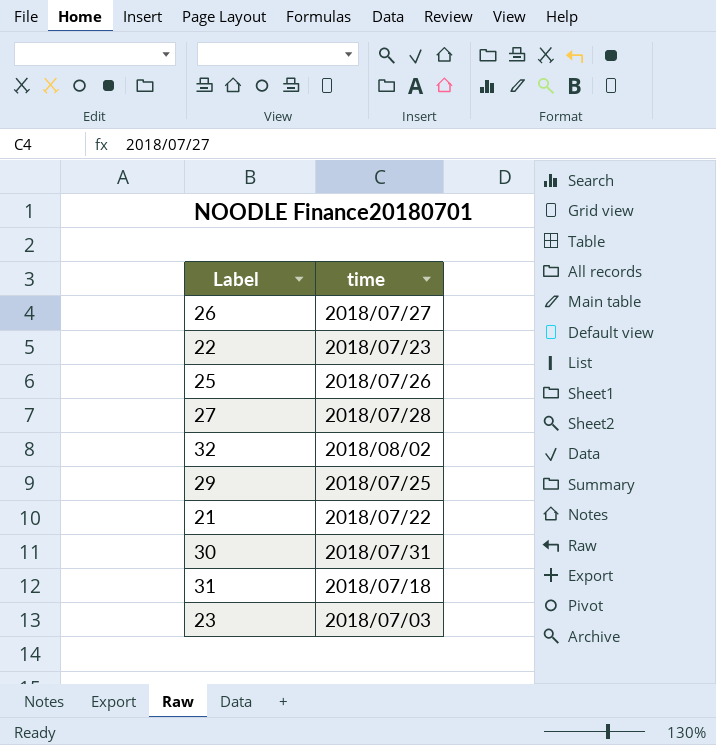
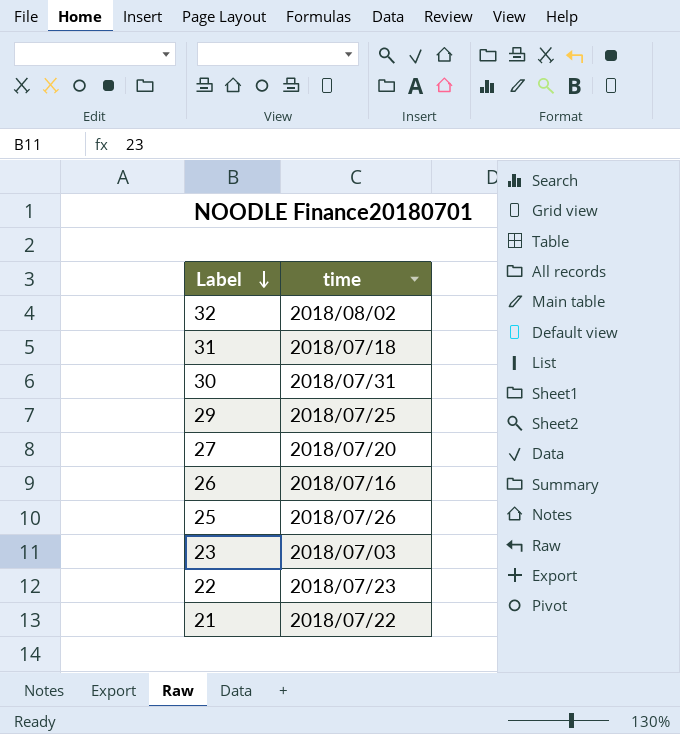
row order: none -> Label descending
27 | time: 2018/07/28 -> 2018/07/20
26 | time: 2018/07/27 -> 2018/07/16

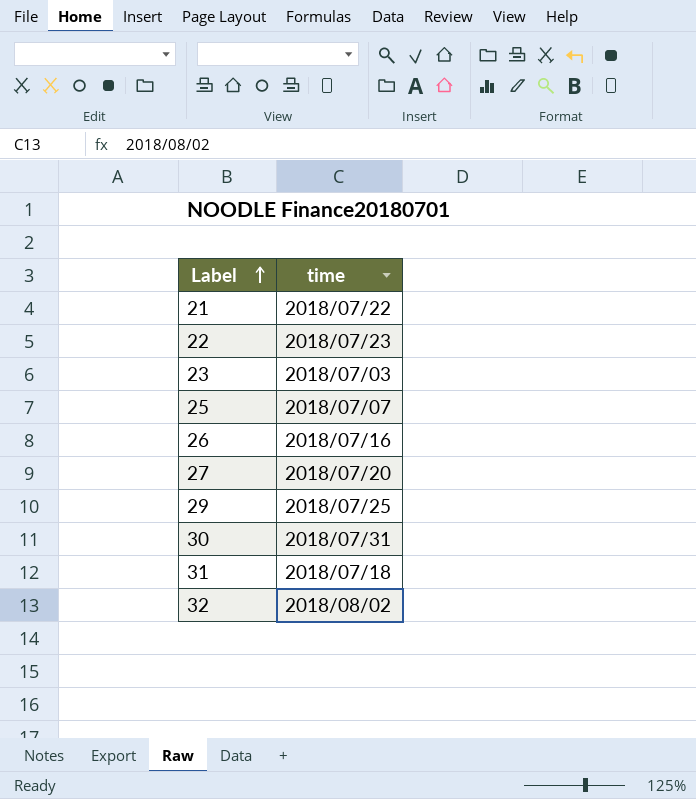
row order: Label descending -> Label ascending
25 | time: 2018/07/26 -> 2018/07/07

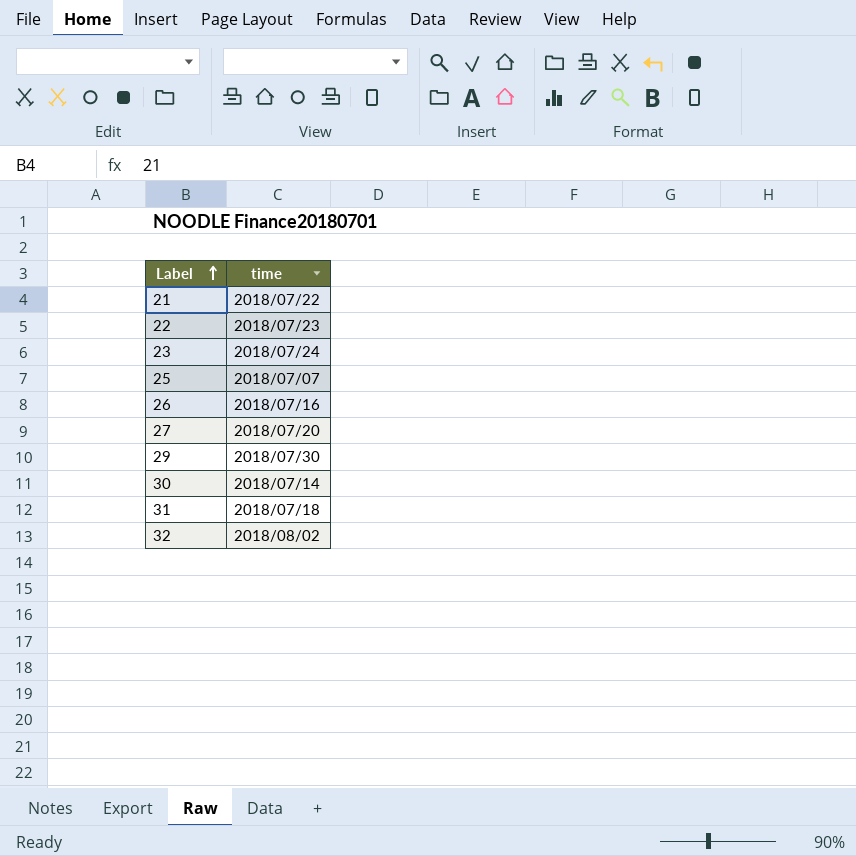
23 | time: 2018/07/03 -> 2018/07/24
29 | time: 2018/07/25 -> 2018/07/30
30 | time: 2018/07/31 -> 2018/07/14

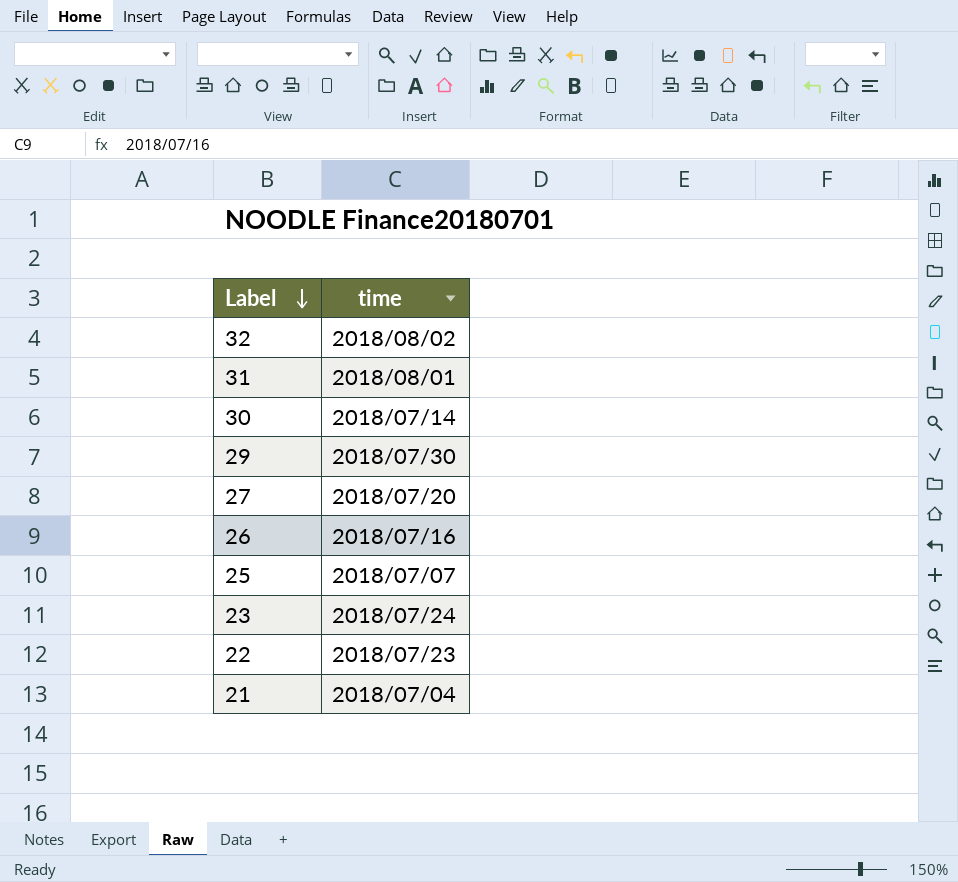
row order: Label ascending -> Label descending
31 | time: 2018/07/18 -> 2018/08/01
21 | time: 2018/07/22 -> 2018/07/04

